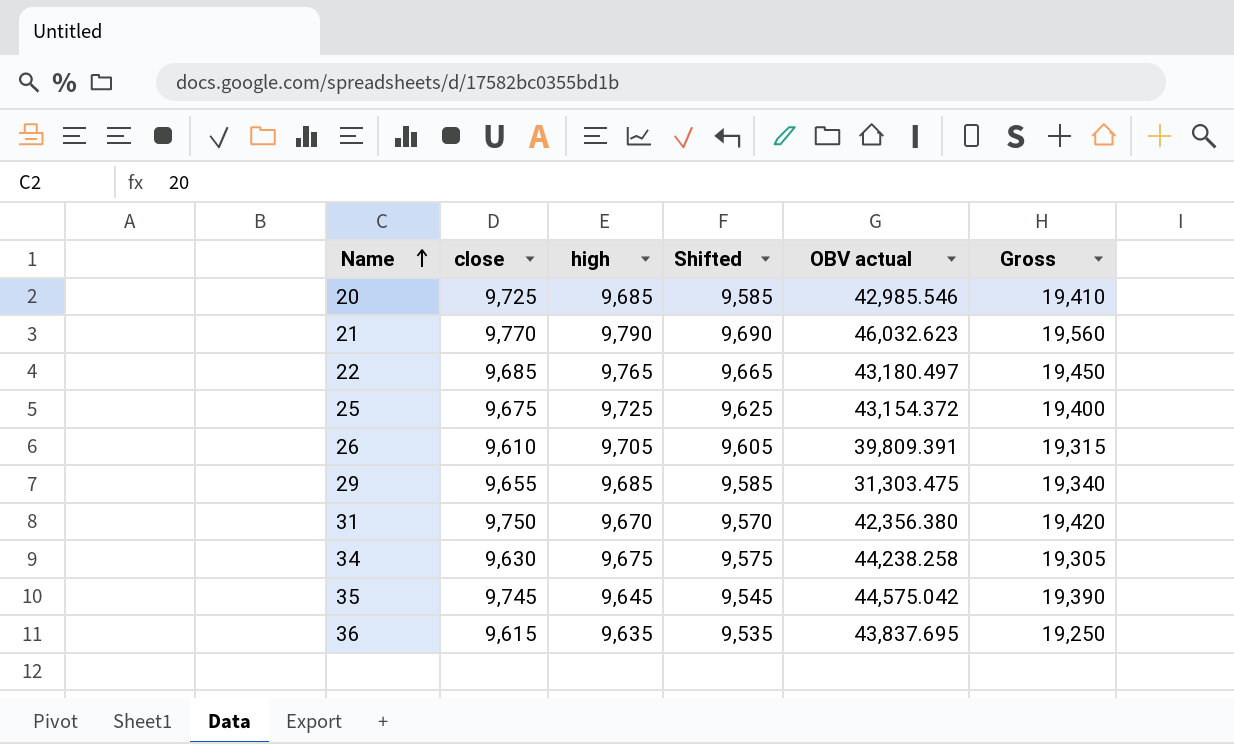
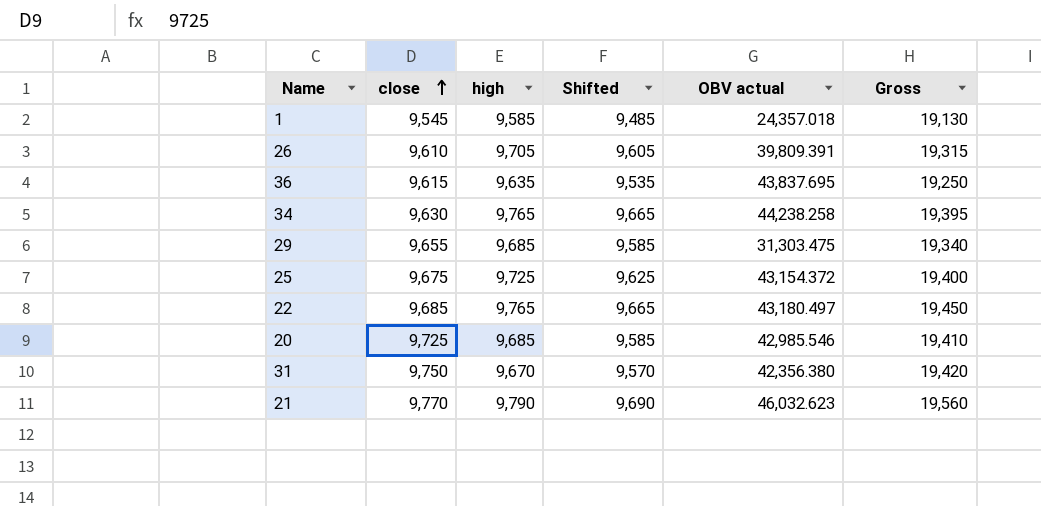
row order: Name ascending -> close ascending
row 35: 9,745 | 9,645 | 9,545 | 44,575.042 | 19,390 -> none
row 1: none -> 9,545 | 9,585 | 9,485 | 24,357.018 | 19,130
34 | high: 9,675 -> 9,765
34 | Shifted: 9,575 -> 9,665
34 | Gross: 19,305 -> 19,395

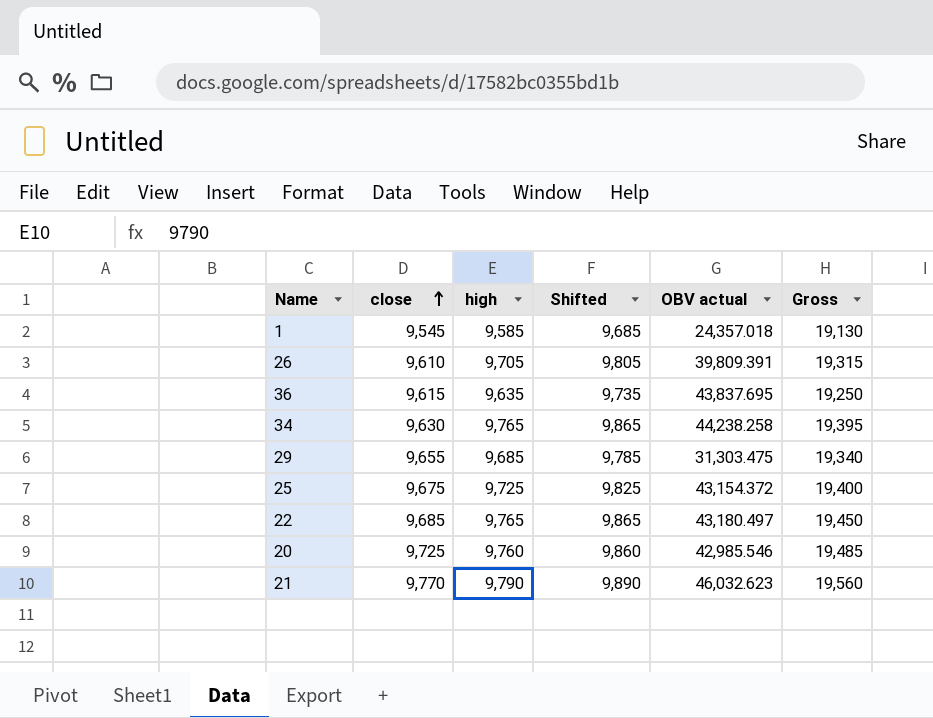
column Shifted | formula: [high] - 100 -> [high] + 100
row 31: 9,750 | 9,670 | 9,570 | 42,356.380 | 19,420 -> none
20 | high: 9,685 -> 9,760
20 | Gross: 19,410 -> 19,485

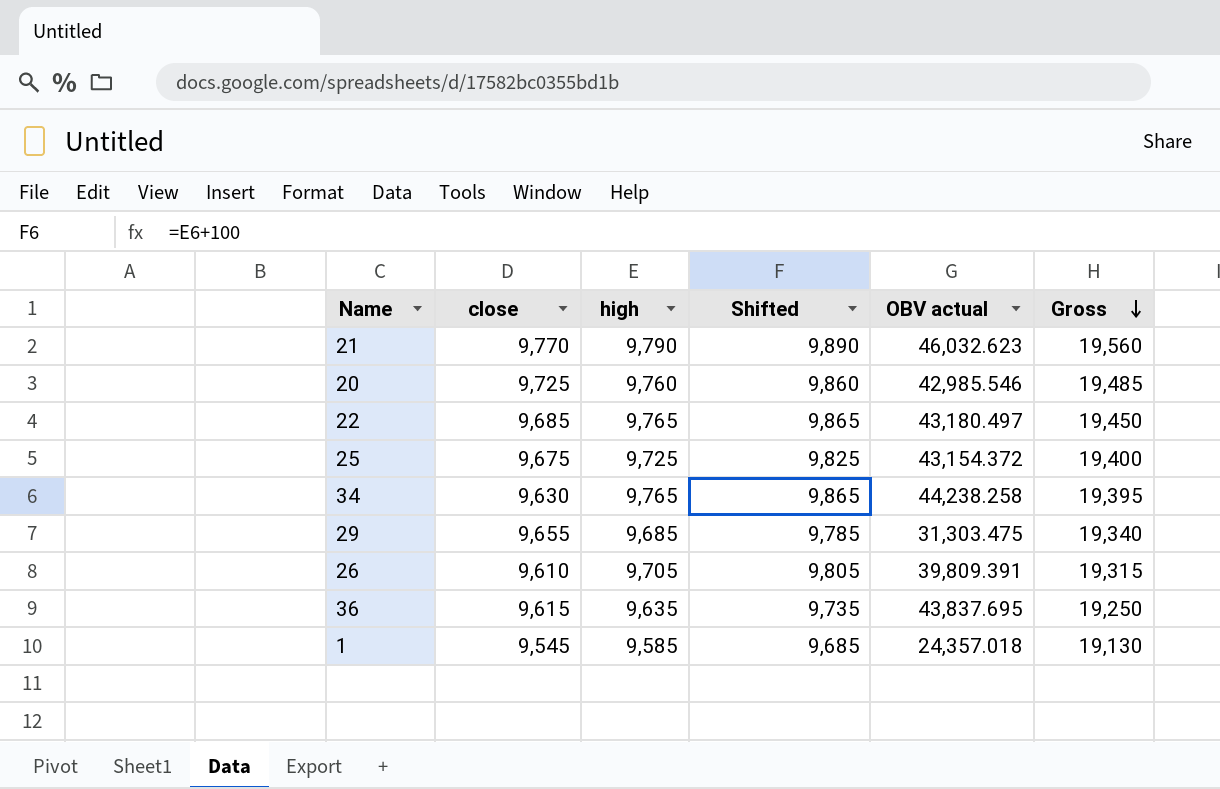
row order: close ascending -> Gross descending

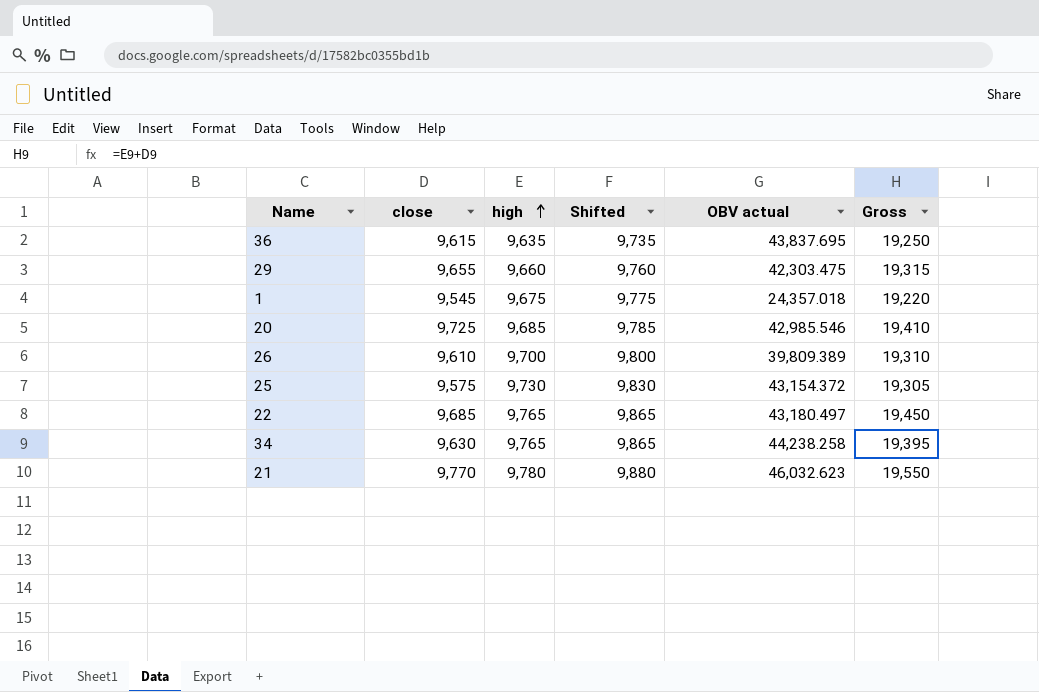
row order: Gross descending -> high ascending
29 | high: 9,685 -> 9,660
29 | Shifted: 9,785 -> 9,760
29 | OBV actual: 31,303.475 -> 42,303.475
29 | Gross: 19,340 -> 19,315
1 | high: 9,585 -> 9,675
1 | Shifted: 9,685 -> 9,775
1 | Gross: 19,130 -> 19,220
20 | high: 9,760 -> 9,685
20 | Shifted: 9,860 -> 9,785
20 | Gross: 19,485 -> 19,410
26 | high: 9,705 -> 9,700
26 | Shifted: 9,805 -> 9,800
26 | OBV actual: 39,809.391 -> 39,809.389
26 | Gross: 19,315 -> 19,310
25 | close: 9,675 -> 9,575
25 | high: 9,725 -> 9,730
25 | Shifted: 9,825 -> 9,830
25 | Gross: 19,400 -> 19,305
21 | high: 9,790 -> 9,780
21 | Shifted: 9,890 -> 9,880
21 | Gross: 19,560 -> 19,550

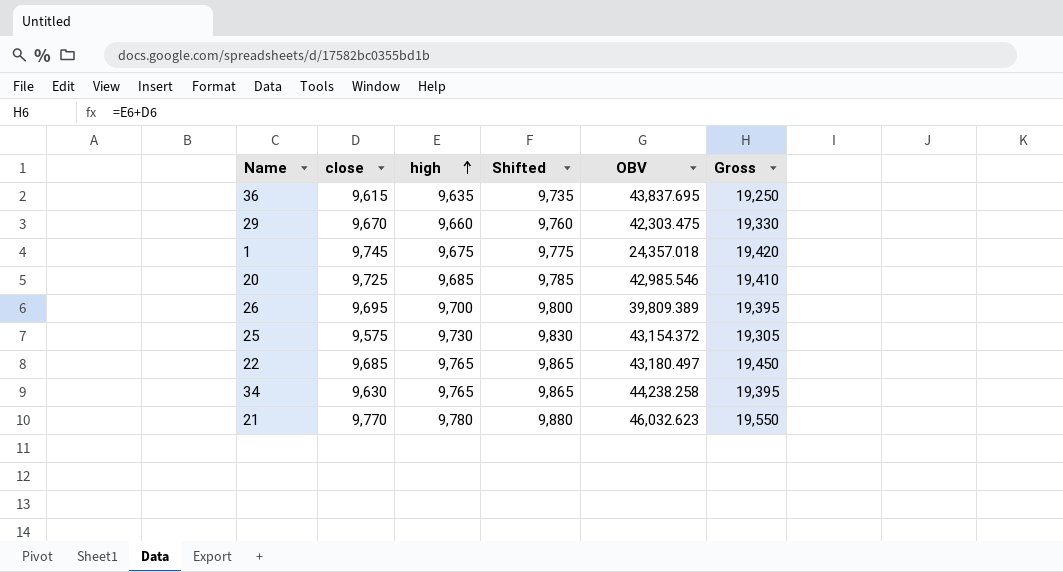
column name: OBV actual -> OBV
29 | close: 9,655 -> 9,670
29 | Gross: 19,315 -> 19,330
1 | close: 9,545 -> 9,745
1 | Gross: 19,220 -> 19,420
26 | close: 9,610 -> 9,695
26 | Gross: 19,310 -> 19,395

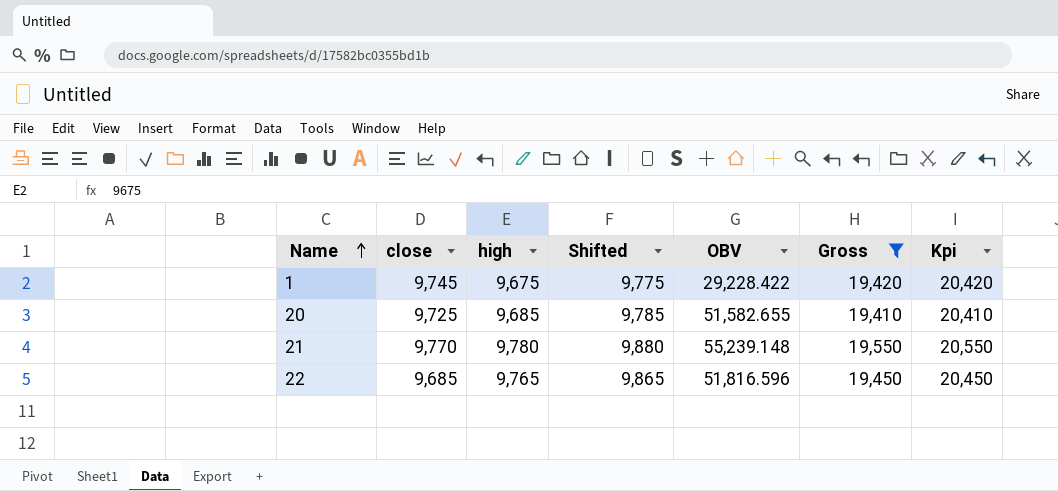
filter: none -> Gross >= 19,410
row order: high ascending -> Name ascending
column Kpi | formula: none -> [Gross] + 1000
1 | OBV: 24,357.018 -> 29,228.422
20 | OBV: 42,985.546 -> 51,582.655
21 | OBV: 46,032.623 -> 55,239.148
22 | OBV: 43,180.497 -> 51,816.596

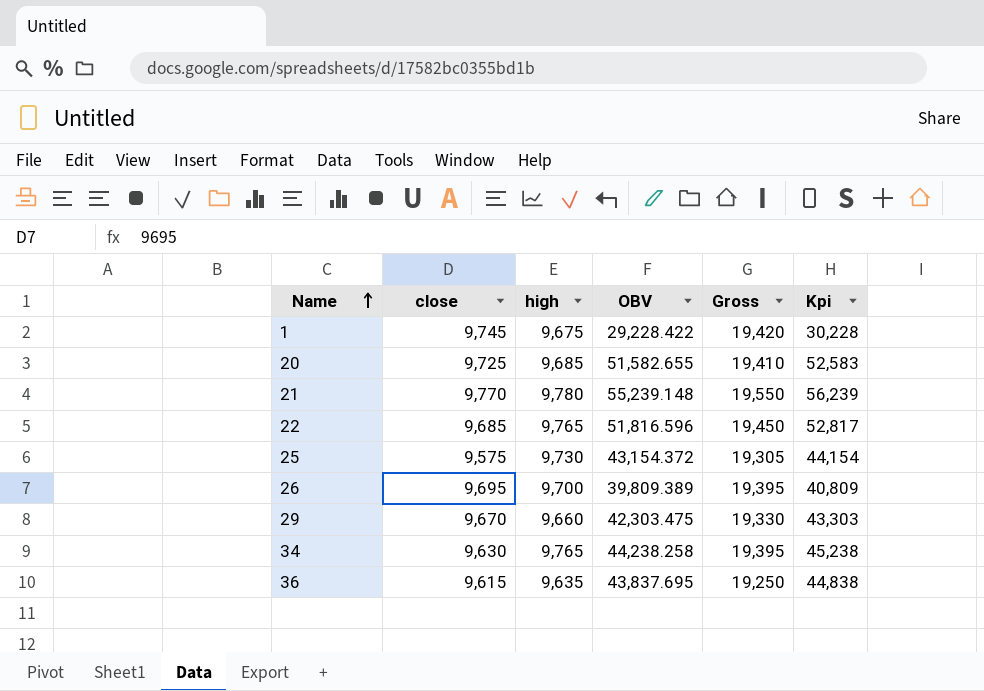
filter: Gross >= 19,410 -> none
column Shifted | formula: [high] + 100 -> none
column Kpi | formula: [Gross] + 1000 -> [OBV] + 1000

